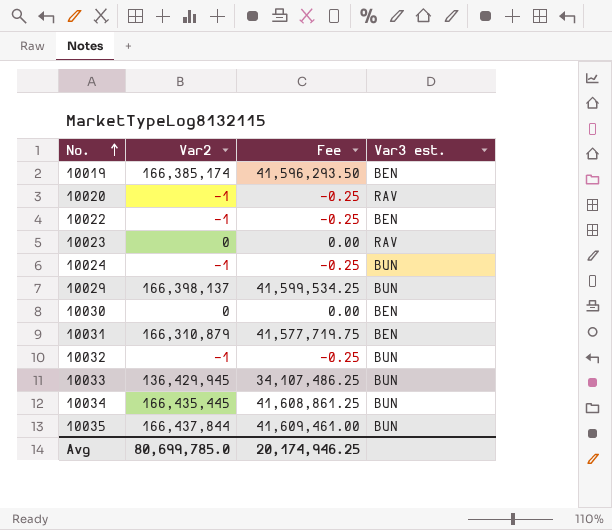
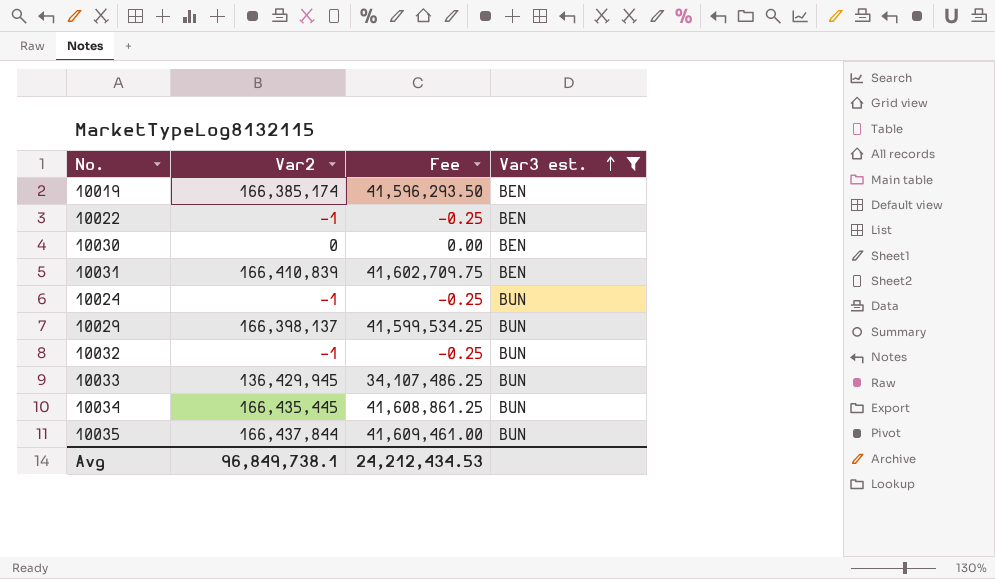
filter: none -> Var3 est. != RAV
row order: No. ascending -> Var3 est. ascending
10031 | Var2: 166,310,879 -> 166,410,839
10031 | Fee: 41,577,719.75 -> 41,602,709.75
Avg | Var2: 80,699,785.0 -> 96,849,738.1
Avg | Fee: 20,174,946.25 -> 24,212,434.53

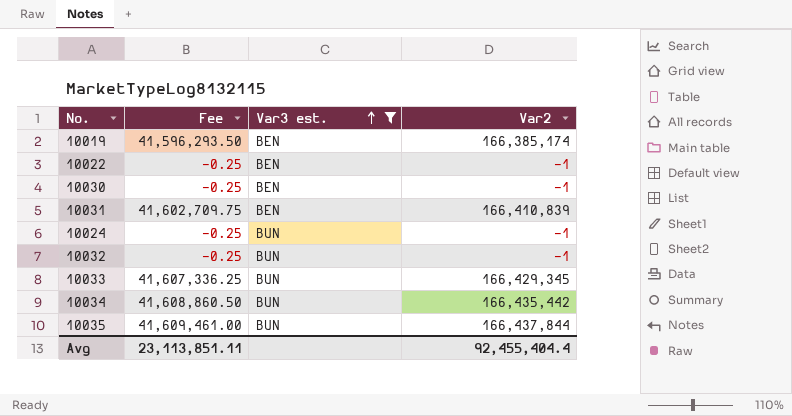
column Var2 | position: 2 -> 4
row 10029: 166,398,137 | 41,599,534.25 | BUN -> none
10030 | Fee: 0.00 -> -0.25
10030 | Var2: 0 -> -1
10033 | Fee: 34,107,486.25 -> 41,607,336.25
10033 | Var2: 136,429,945 -> 166,429,345
10034 | Fee: 41,608,861.25 -> 41,608,860.50
10034 | Var2: 166,435,445 -> 166,435,442
Avg | Fee: 24,212,434.53 -> 23,113,851.11
Avg | Var2: 96,849,738.1 -> 92,455,404.4

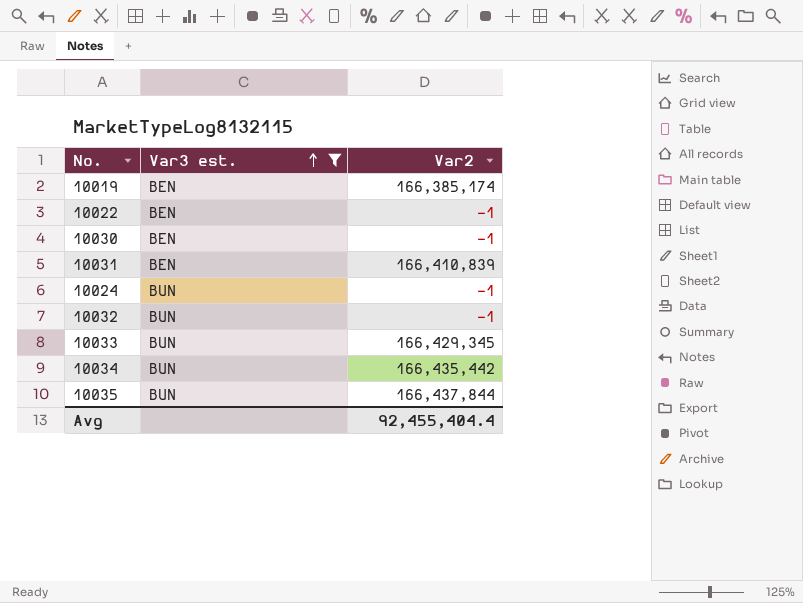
column Fee | formula: [Var2] * 0.25 -> none

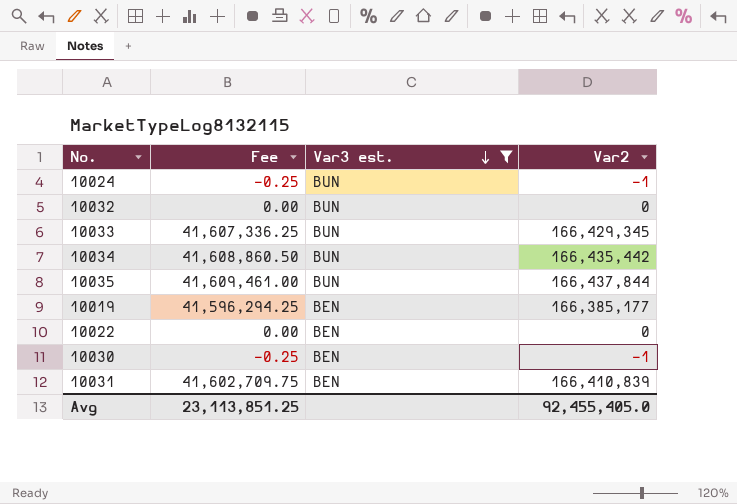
row order: Var3 est. ascending -> Var3 est. descending
column Fee | formula: none -> [Var2] * 0.25
10032 | Var2: -1 -> 0
10019 | Var2: 166,385,174 -> 166,385,177
10022 | Var2: -1 -> 0
Avg | Var2: 92,455,404.4 -> 92,455,405.0

